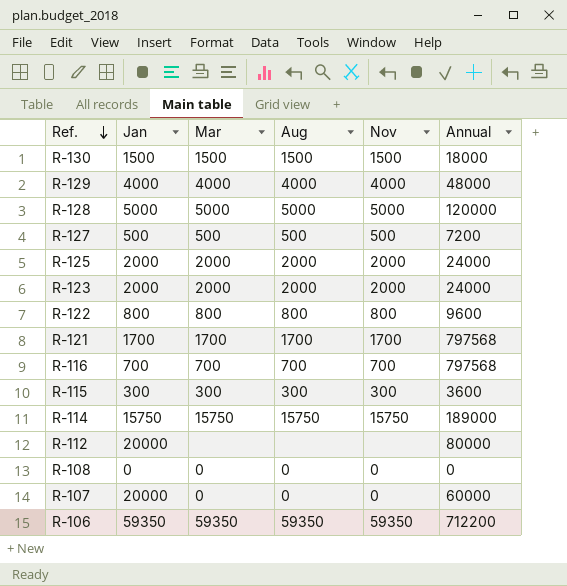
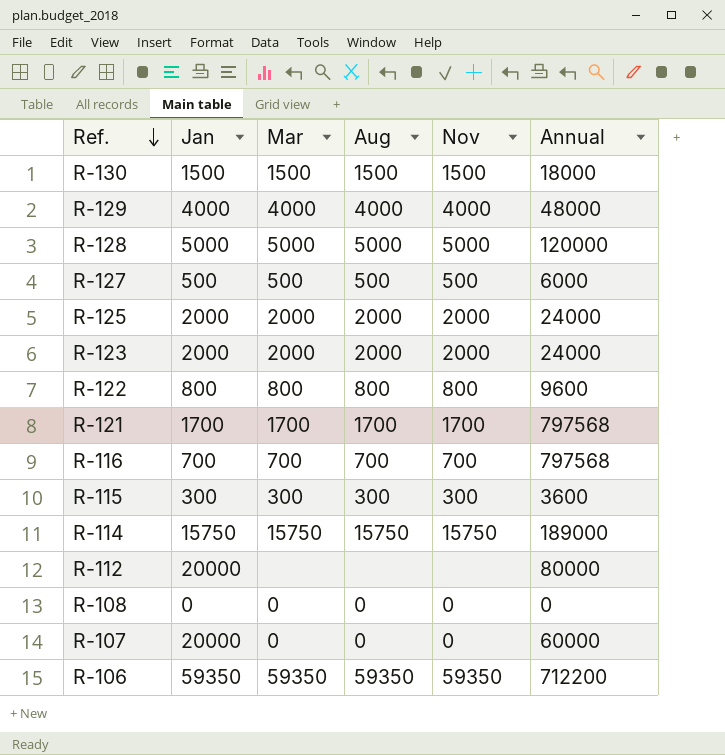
R-127 | Annual: 7200 -> 6000

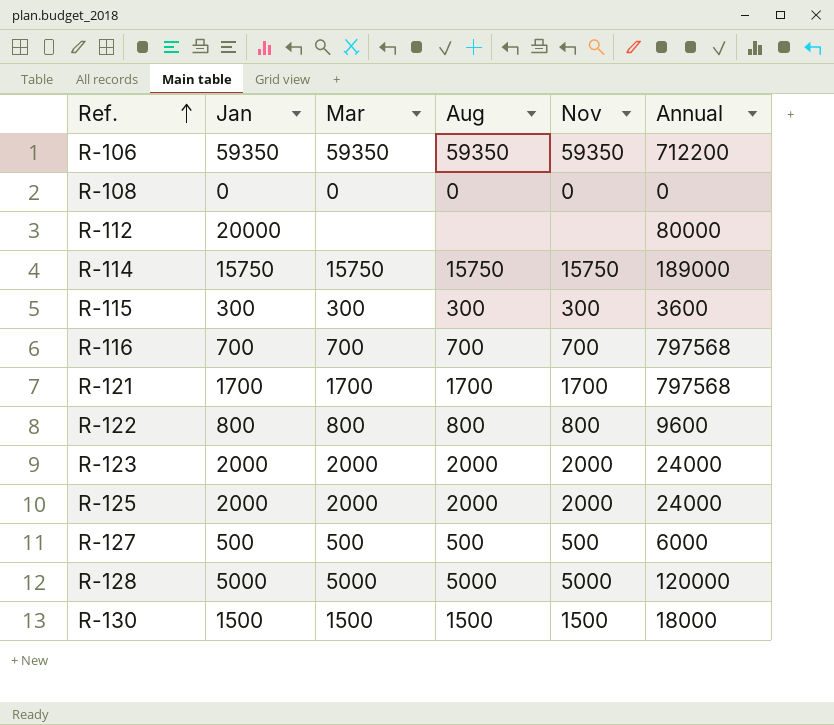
row order: Ref. descending -> Ref. ascending
row R-129: 4000 | 4000 | 4000 | 4000 | 48000 -> none
row R-107: 20000 | 0 | 0 | 0 | 60000 -> none

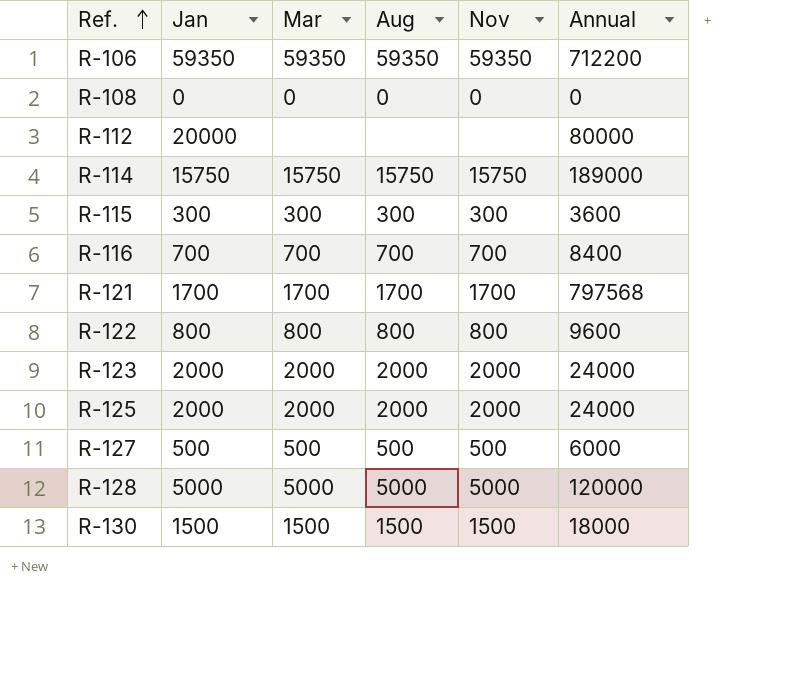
R-116 | Annual: 797568 -> 8400

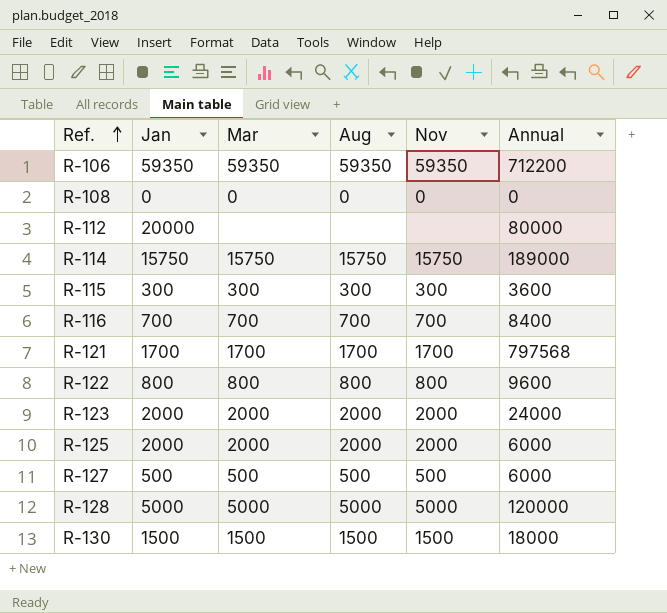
R-125 | Annual: 24000 -> 6000

